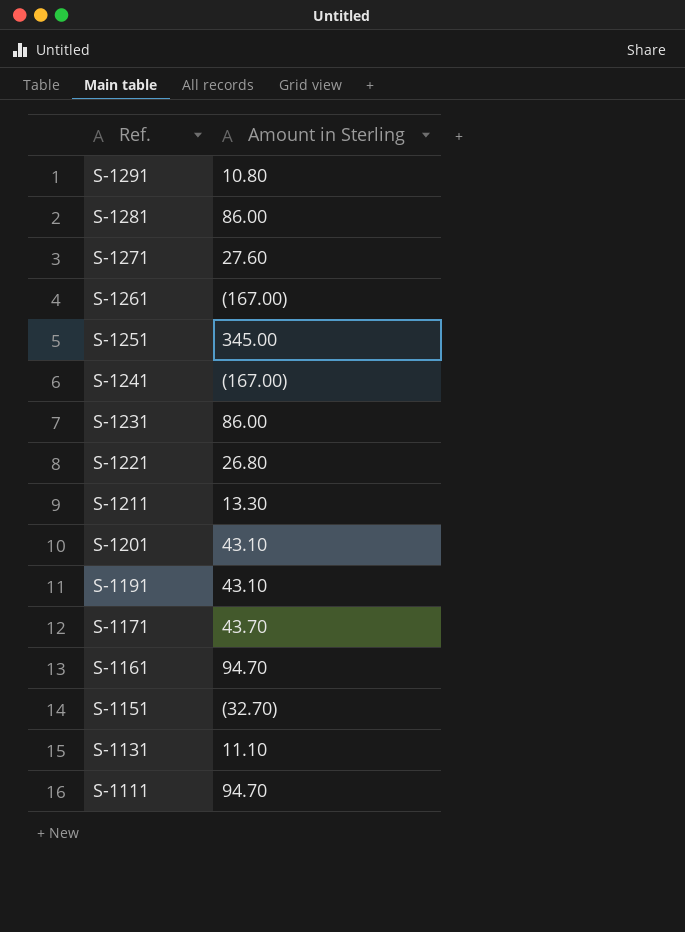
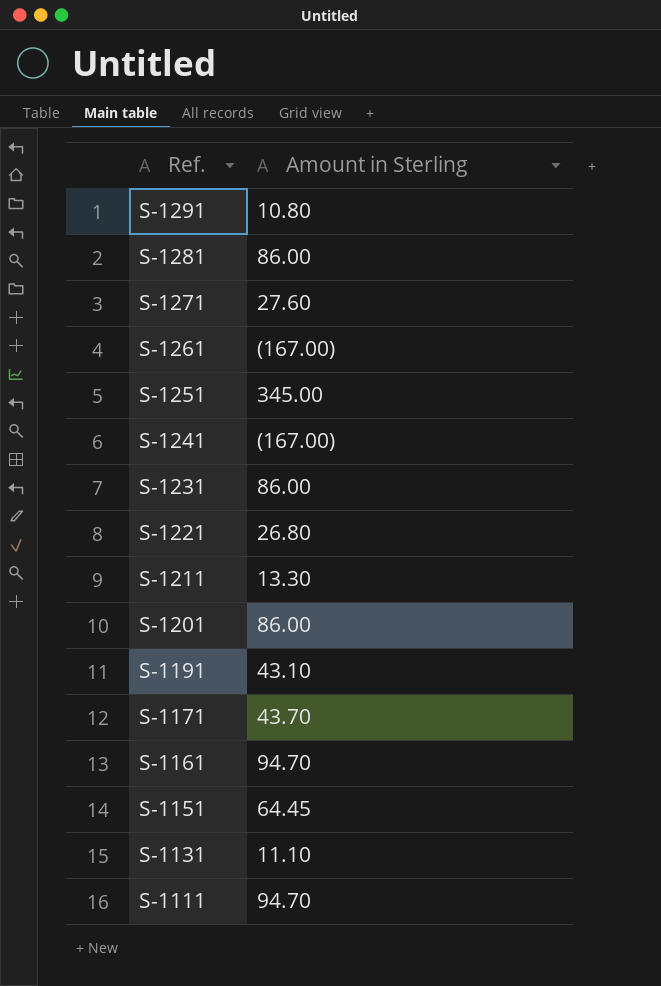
S-1201 | Amount in Sterling: 43.10 -> 86.00
S-1151 | Amount in Sterling: (32.70) -> 64.45

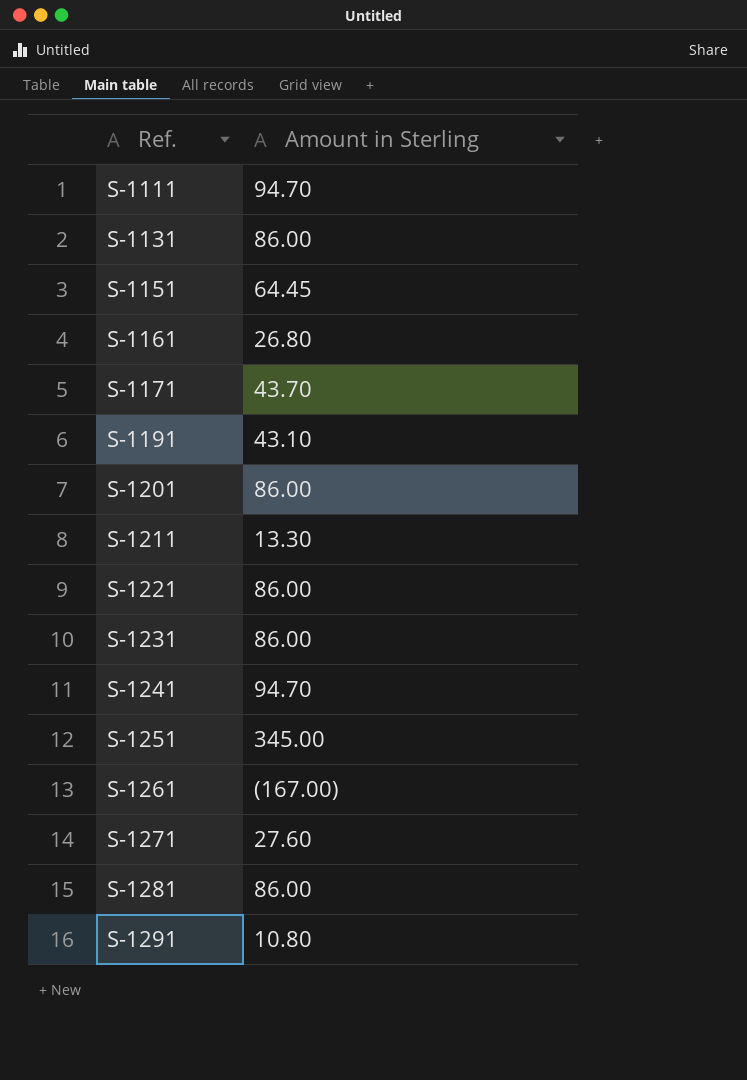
row order: Ref. descending -> Ref. ascending
S-1131 | Amount in Sterling: 11.10 -> 86.00
S-1161 | Amount in Sterling: 94.70 -> 26.80
S-1221 | Amount in Sterling: 26.80 -> 86.00
S-1241 | Amount in Sterling: (167.00) -> 94.70

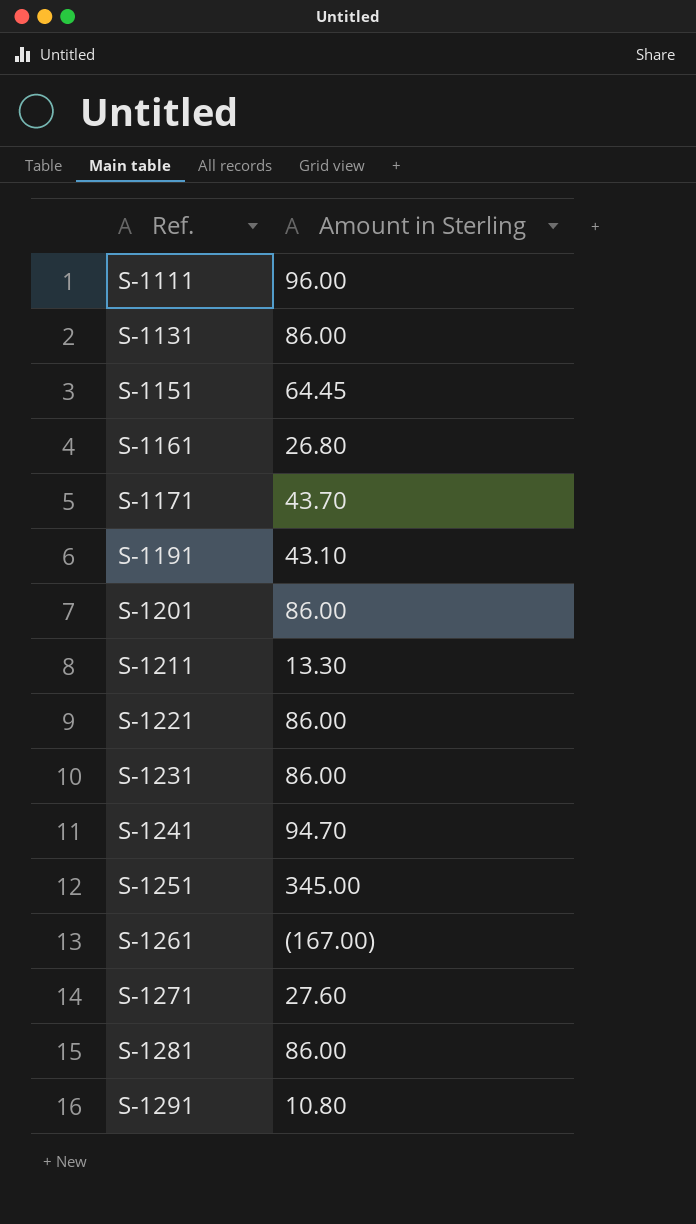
S-1111 | Amount in Sterling: 94.70 -> 96.00

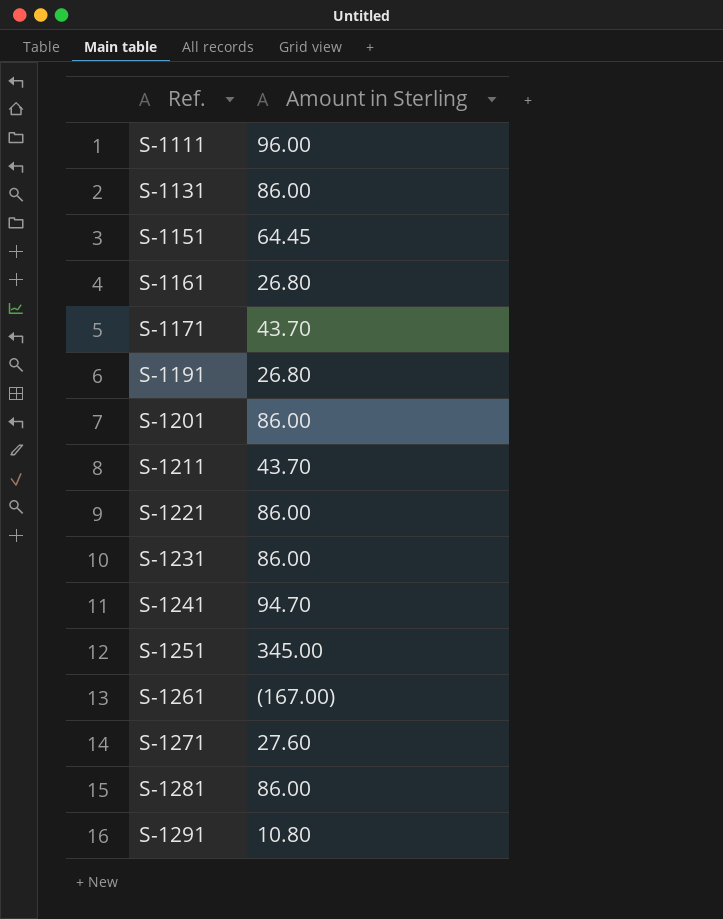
S-1191 | Amount in Sterling: 43.10 -> 26.80
S-1211 | Amount in Sterling: 13.30 -> 43.70

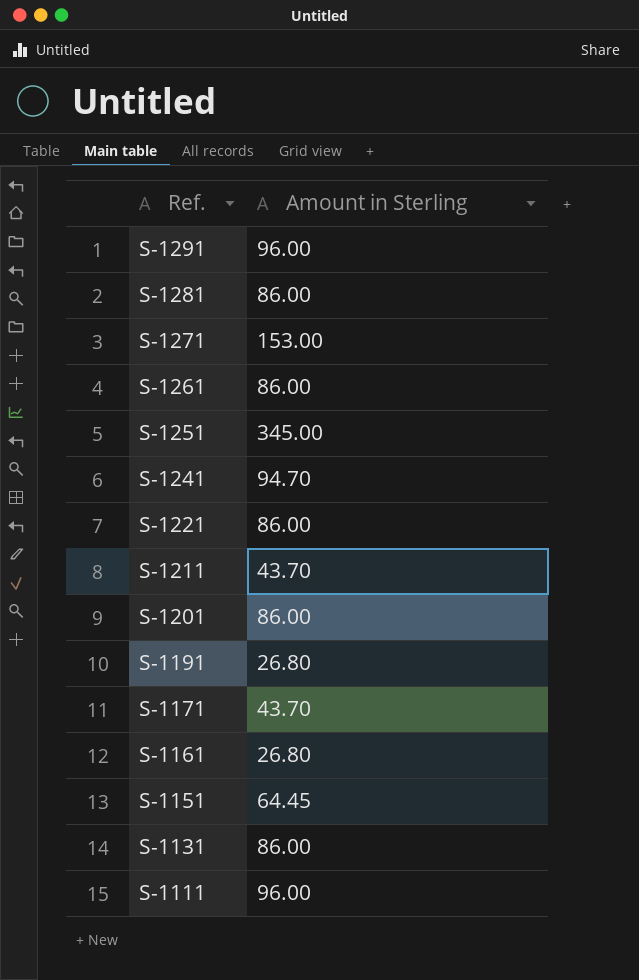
row order: Ref. ascending -> Ref. descending
row S-1231: 86.00 -> none
S-1291 | Amount in Sterling: 10.80 -> 96.00
S-1271 | Amount in Sterling: 27.60 -> 153.00
S-1261 | Amount in Sterling: (167.00) -> 86.00

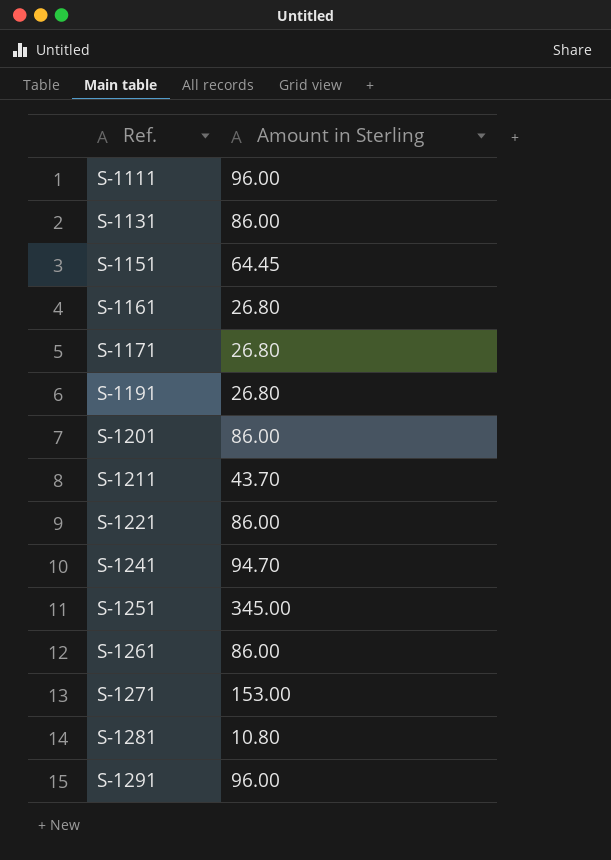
row order: Ref. descending -> Ref. ascending
S-1171 | Amount in Sterling: 43.70 -> 26.80
S-1281 | Amount in Sterling: 86.00 -> 10.80

